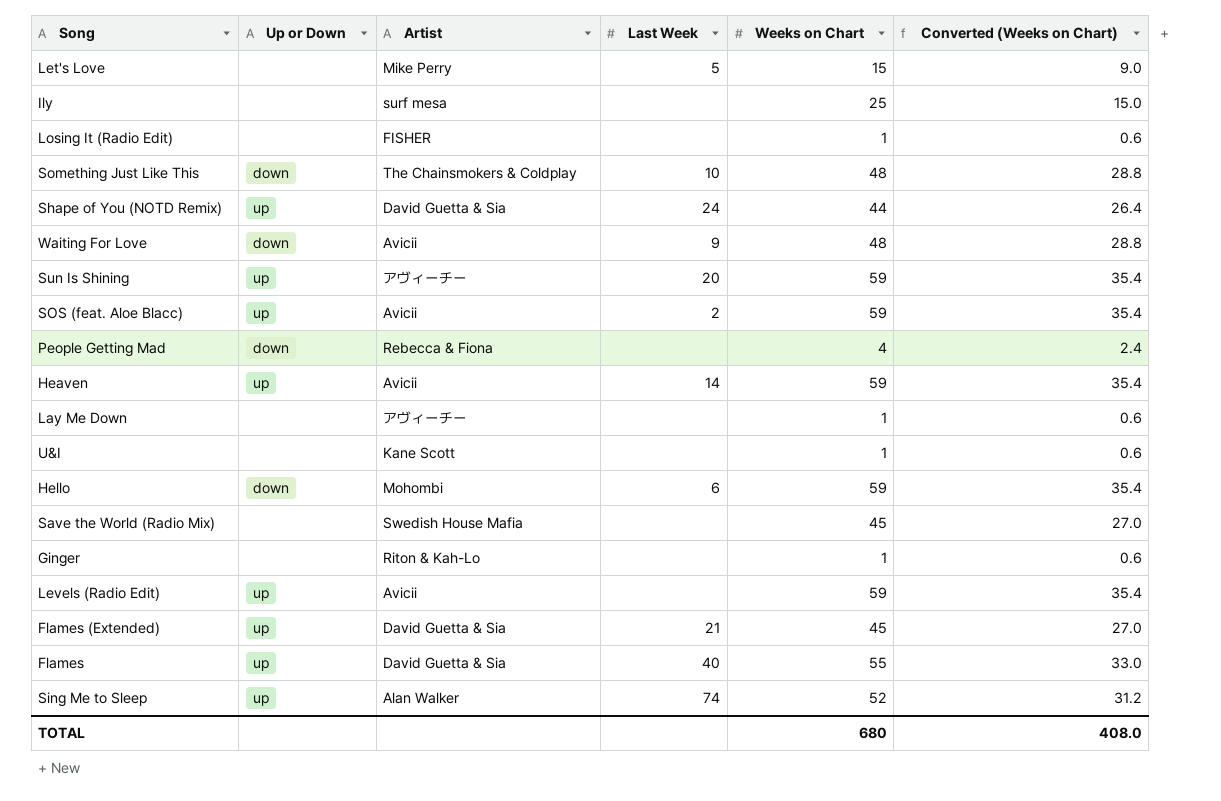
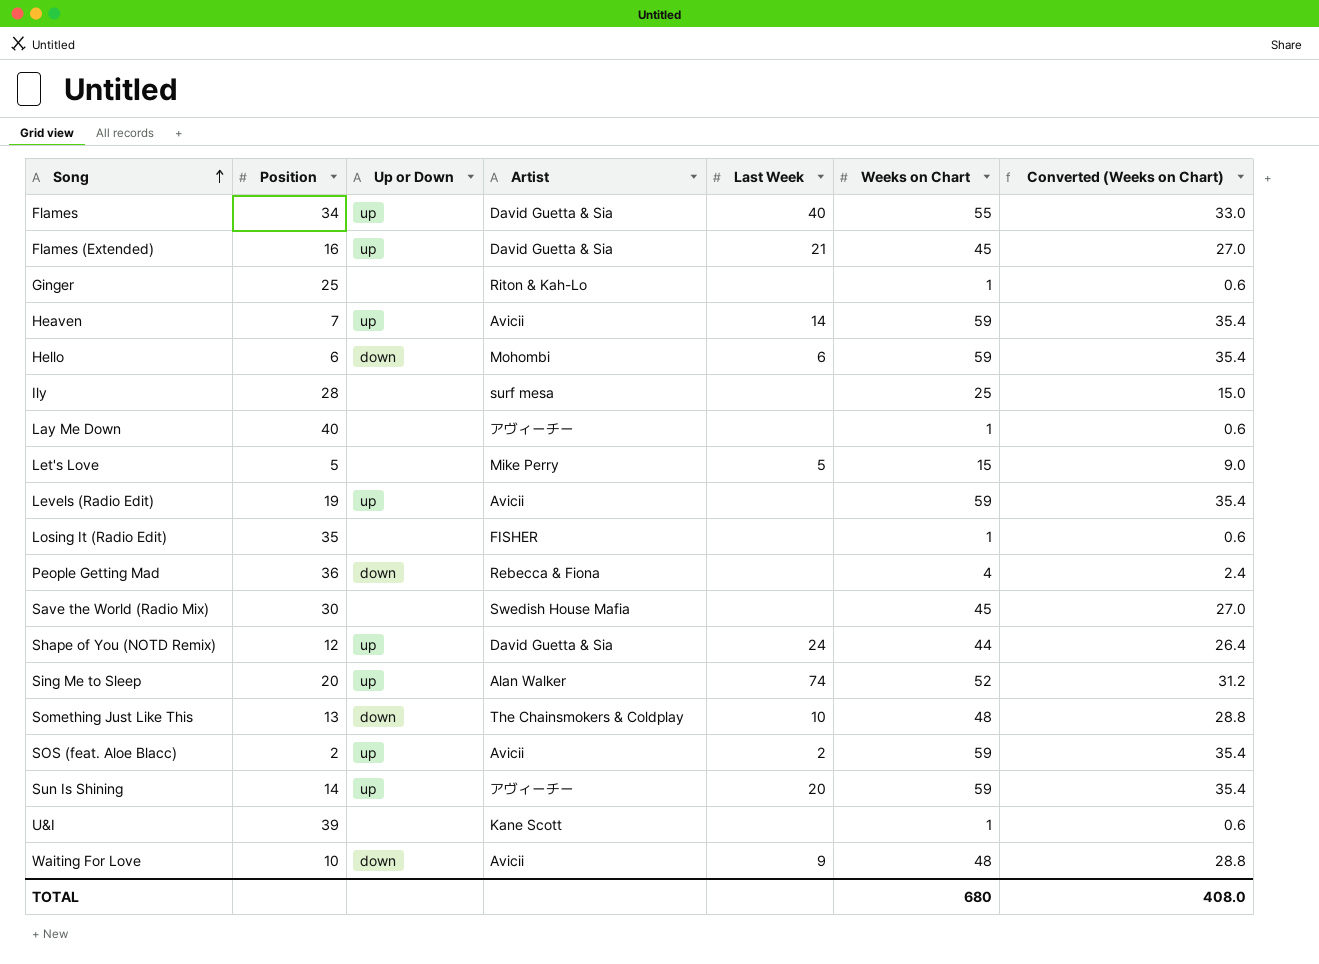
row order: none -> Song ascending
column Position | position: none -> 2

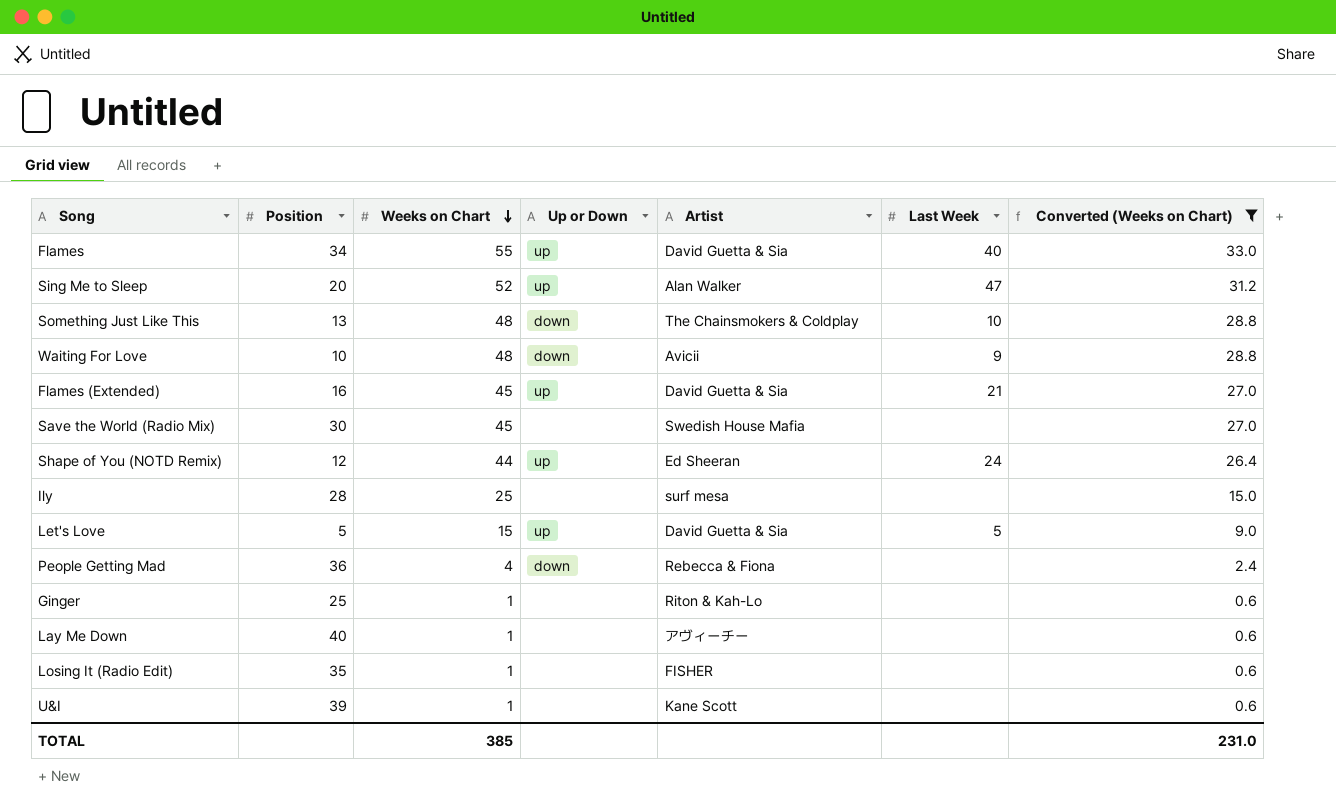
filter: none -> Converted (Weeks on Chart) != 35.4
row order: Song ascending -> Weeks on Chart descending
column Weeks on Chart | position: 6 -> 3
Sing Me to Sleep | Last Week: 74 -> 47
Shape of You (NOTD Remix) | Artist: David Guetta & Sia -> Ed Sheeran
Let's Love | Up or Down: none -> up
Let's Love | Artist: Mike Perry -> David Guetta & Sia
TOTAL | Weeks on Chart: 680 -> 385
TOTAL | Converted (Weeks on Chart): 408.0 -> 231.0

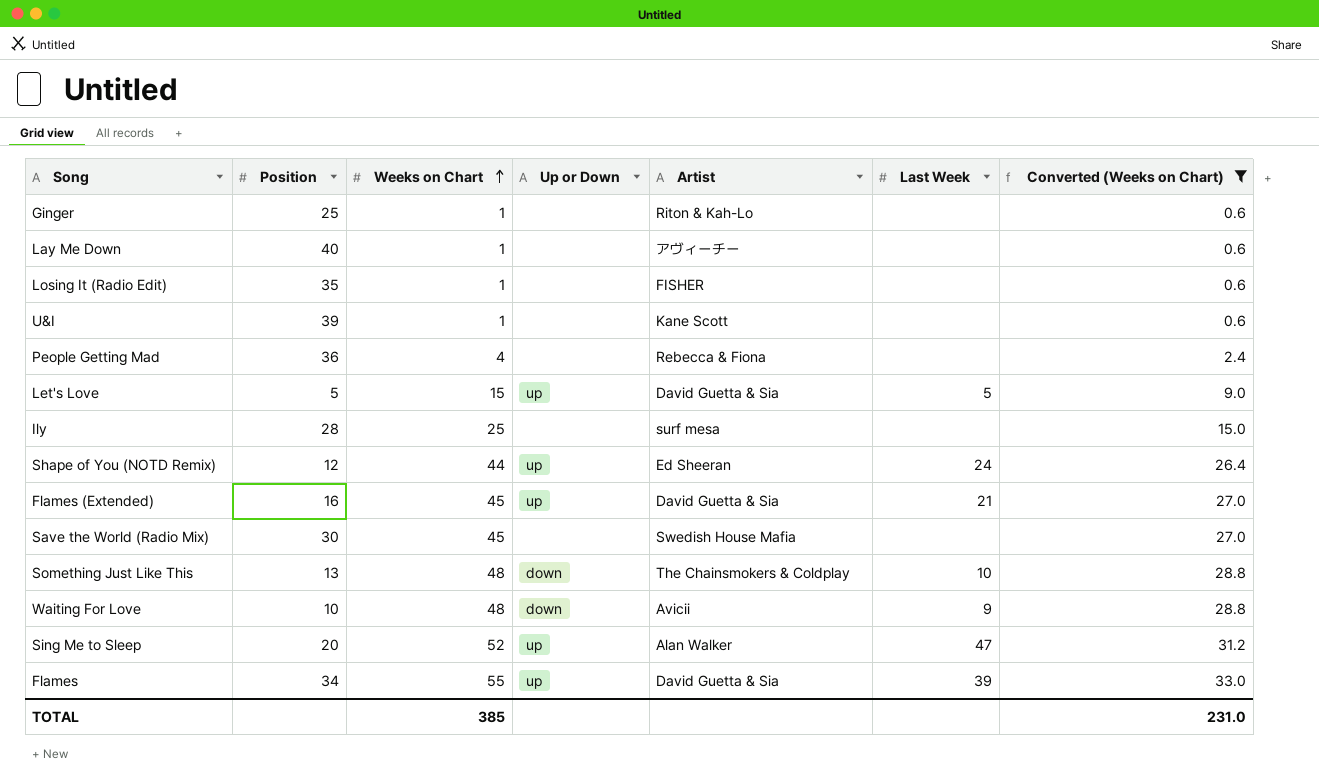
row order: Weeks on Chart descending -> Weeks on Chart ascending
People Getting Mad | Up or Down: down -> none
Flames | Last Week: 40 -> 39

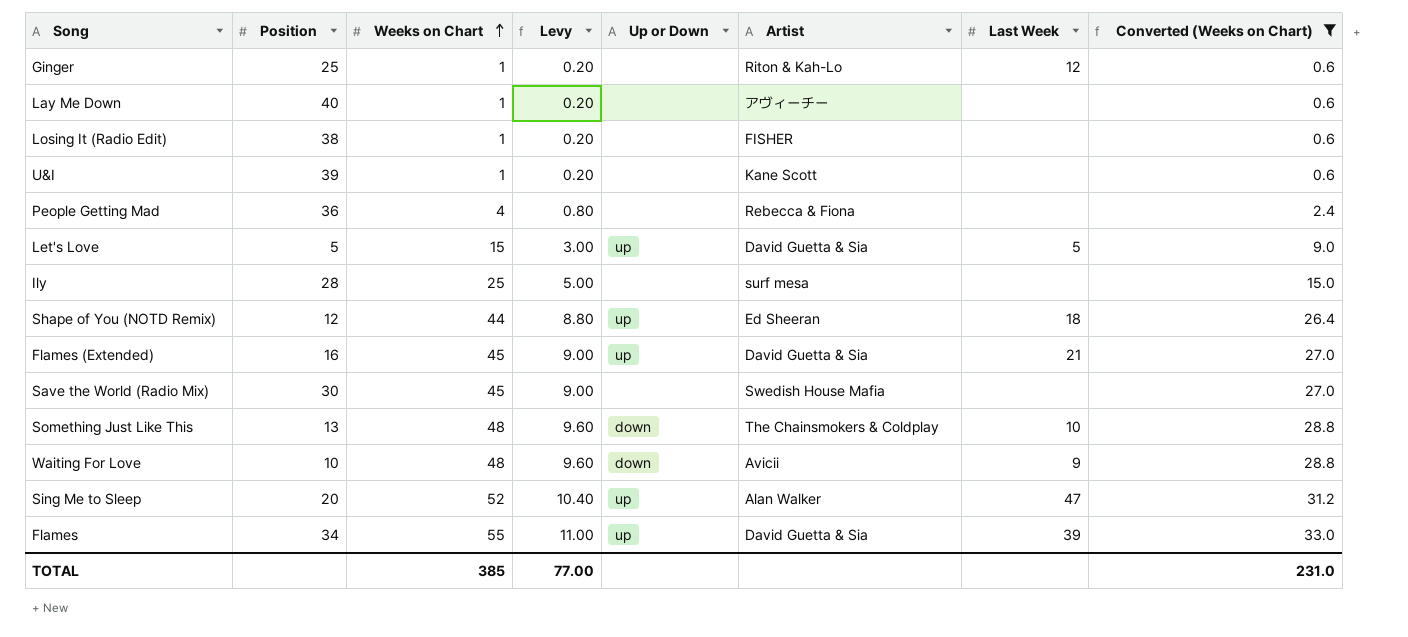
column Levy | formula: none -> [Weeks on Chart] * 0.2
Ginger | Last Week: none -> 12
Losing It (Radio Edit) | Position: 35 -> 38
Shape of You (NOTD Remix) | Last Week: 24 -> 18

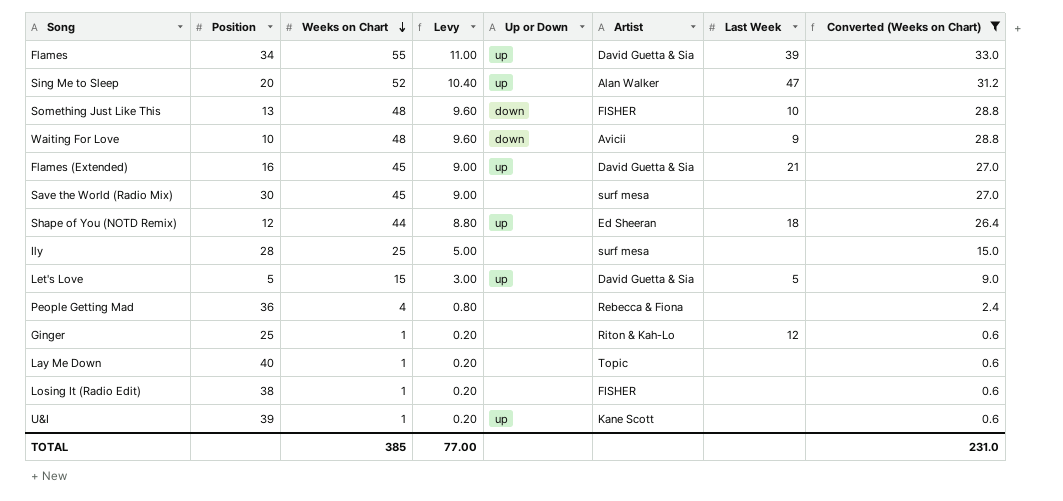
row order: Weeks on Chart ascending -> Weeks on Chart descending
Something Just Like This | Artist: The Chainsmokers & Coldplay -> FISHER
Save the World (Radio Mix) | Artist: Swedish House Mafia -> surf mesa
Lay Me Down | Artist: アヴィーチー -> Topic
U&I | Up or Down: none -> up

